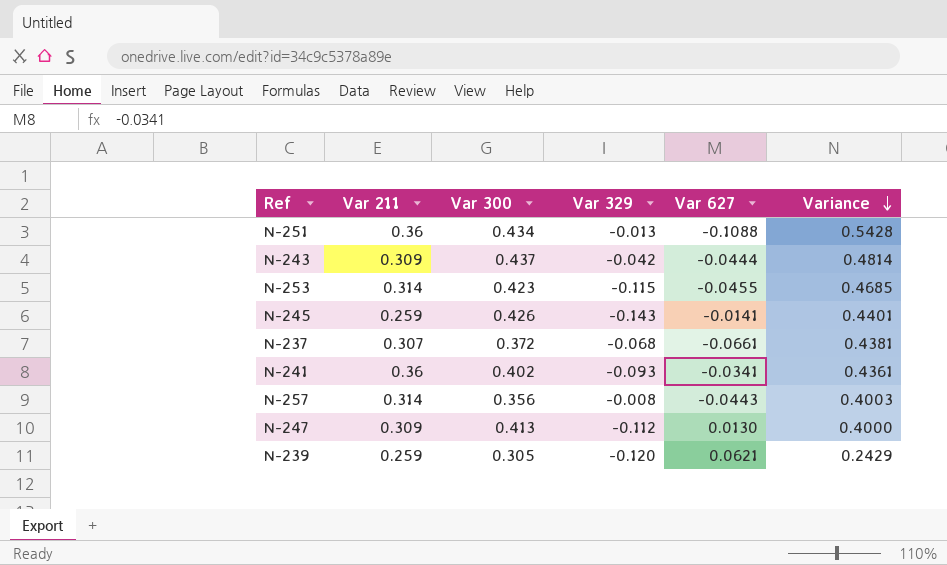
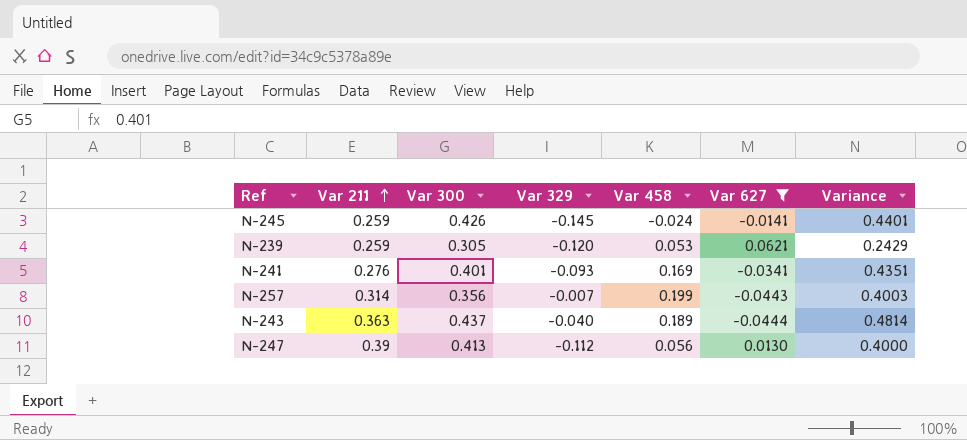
filter: none -> Var 627 >= -0.0444
row order: Variance descending -> Var 211 ascending
column Var 458 | position: none -> 5
N-245 | Var 329: -0.143 -> -0.145
N-241 | Var 211: 0.36 -> 0.276
N-241 | Var 300: 0.402 -> 0.401
N-241 | Variance: 0.4361 -> 0.4351
N-257 | Var 329: -0.008 -> -0.007
N-243 | Var 211: 0.309 -> 0.363
N-243 | Var 329: -0.042 -> -0.040
N-247 | Var 211: 0.309 -> 0.39

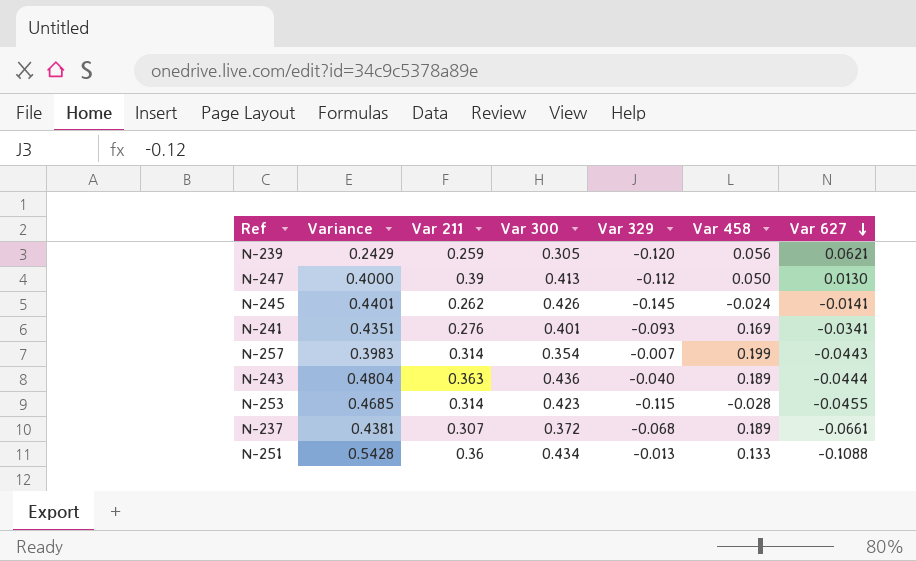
filter: Var 627 >= -0.0444 -> none
row order: Var 211 ascending -> Var 627 descending
column Variance | position: 7 -> 2
N-239 | Var 458: 0.053 -> 0.056
N-247 | Var 458: 0.056 -> 0.050
N-245 | Var 211: 0.259 -> 0.262
N-257 | Variance: 0.4003 -> 0.3983
N-257 | Var 300: 0.356 -> 0.354
N-243 | Variance: 0.4814 -> 0.4804
N-243 | Var 300: 0.437 -> 0.436

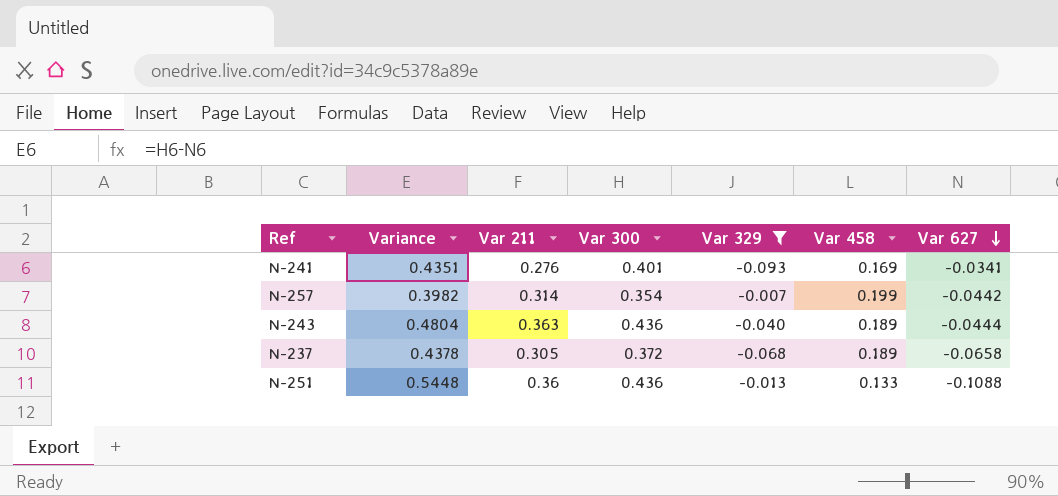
filter: none -> Var 329 >= -0.093
N-257 | Variance: 0.3983 -> 0.3982
N-257 | Var 627: -0.0443 -> -0.0442
N-237 | Variance: 0.4381 -> 0.4378
N-237 | Var 211: 0.307 -> 0.305
N-237 | Var 627: -0.0661 -> -0.0658
N-251 | Variance: 0.5428 -> 0.5448
N-251 | Var 300: 0.434 -> 0.436

